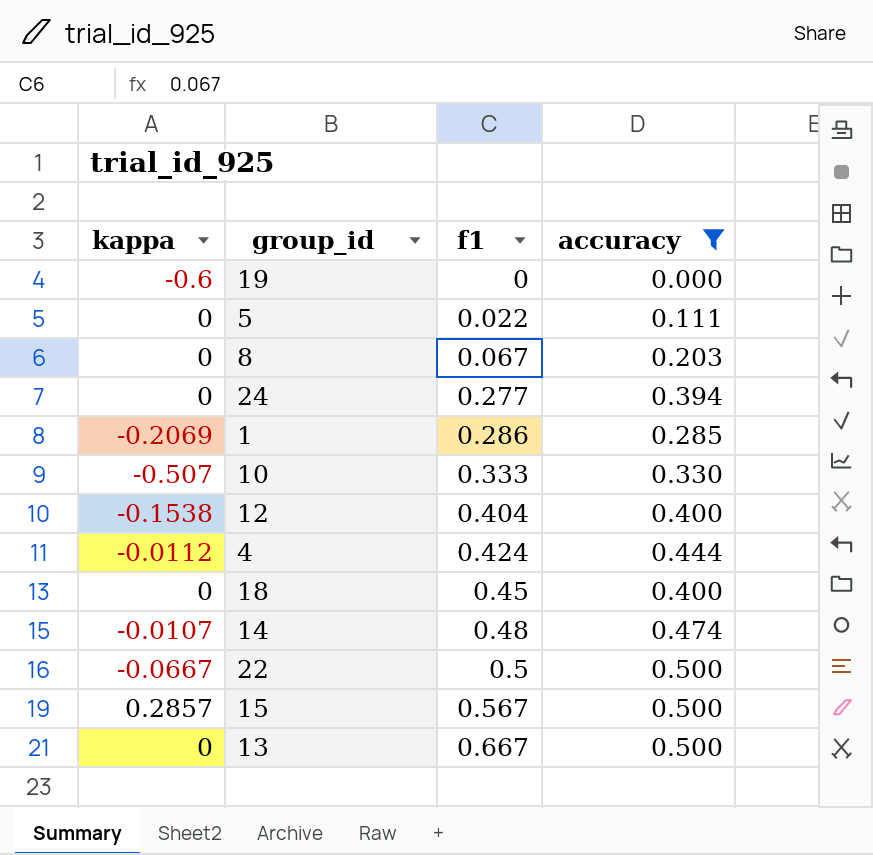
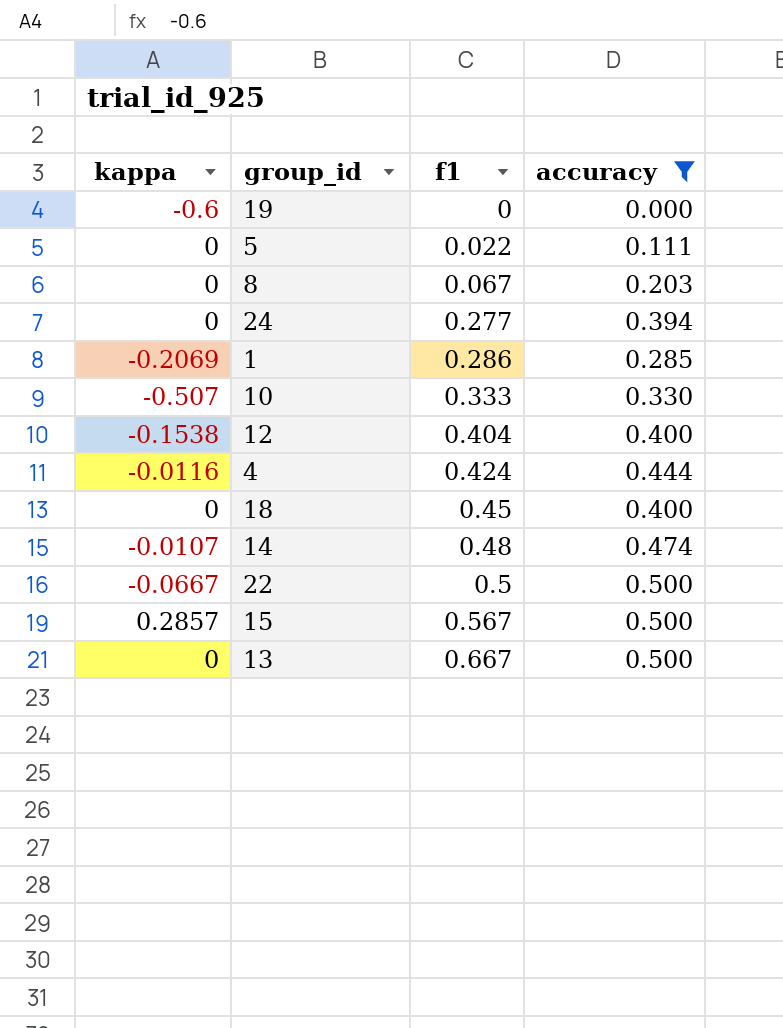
4 | kappa: -0.0112 -> -0.0116

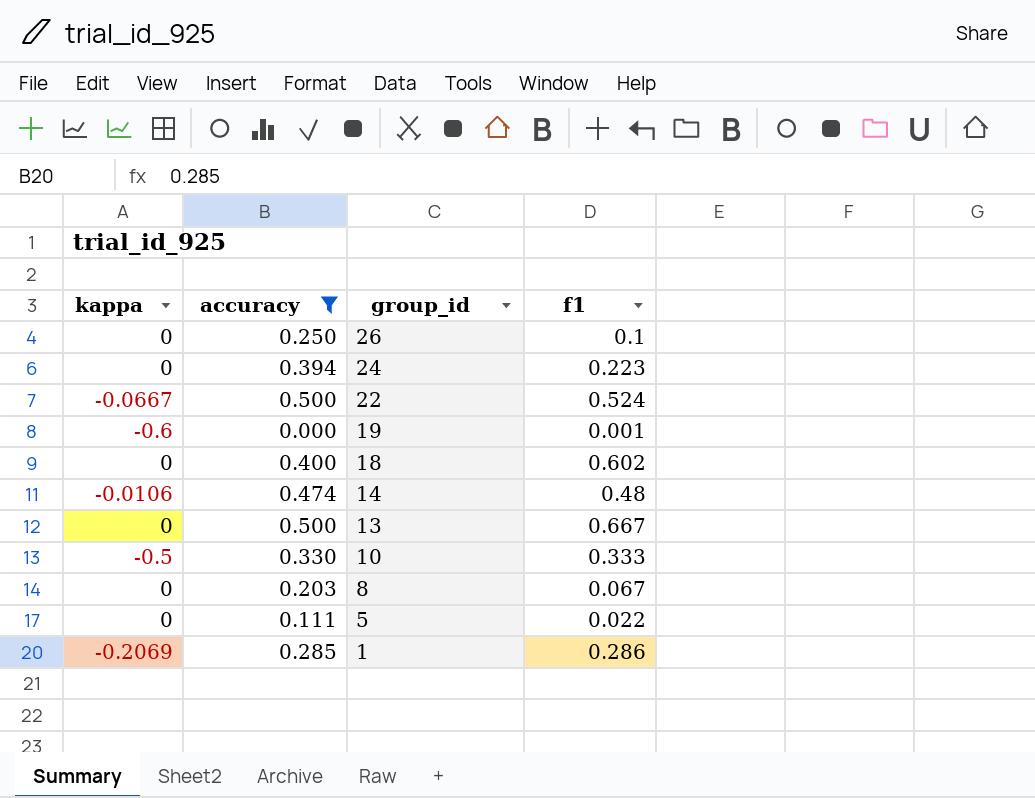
row order: f1 ascending -> group_id descending
column accuracy | position: 4 -> 2
row 12: -0.1538 | 0.404 | 0.400 -> none
row 4: -0.0116 | 0.424 | 0.444 -> none
row 15: 0.2857 | 0.567 | 0.500 -> none
row 26: none -> 0 | 0.250 | 0.1
24 | f1: 0.277 -> 0.223
22 | f1: 0.5 -> 0.524
19 | f1: 0 -> 0.001
18 | f1: 0.45 -> 0.602
14 | kappa: -0.0107 -> -0.0106
10 | kappa: -0.507 -> -0.5

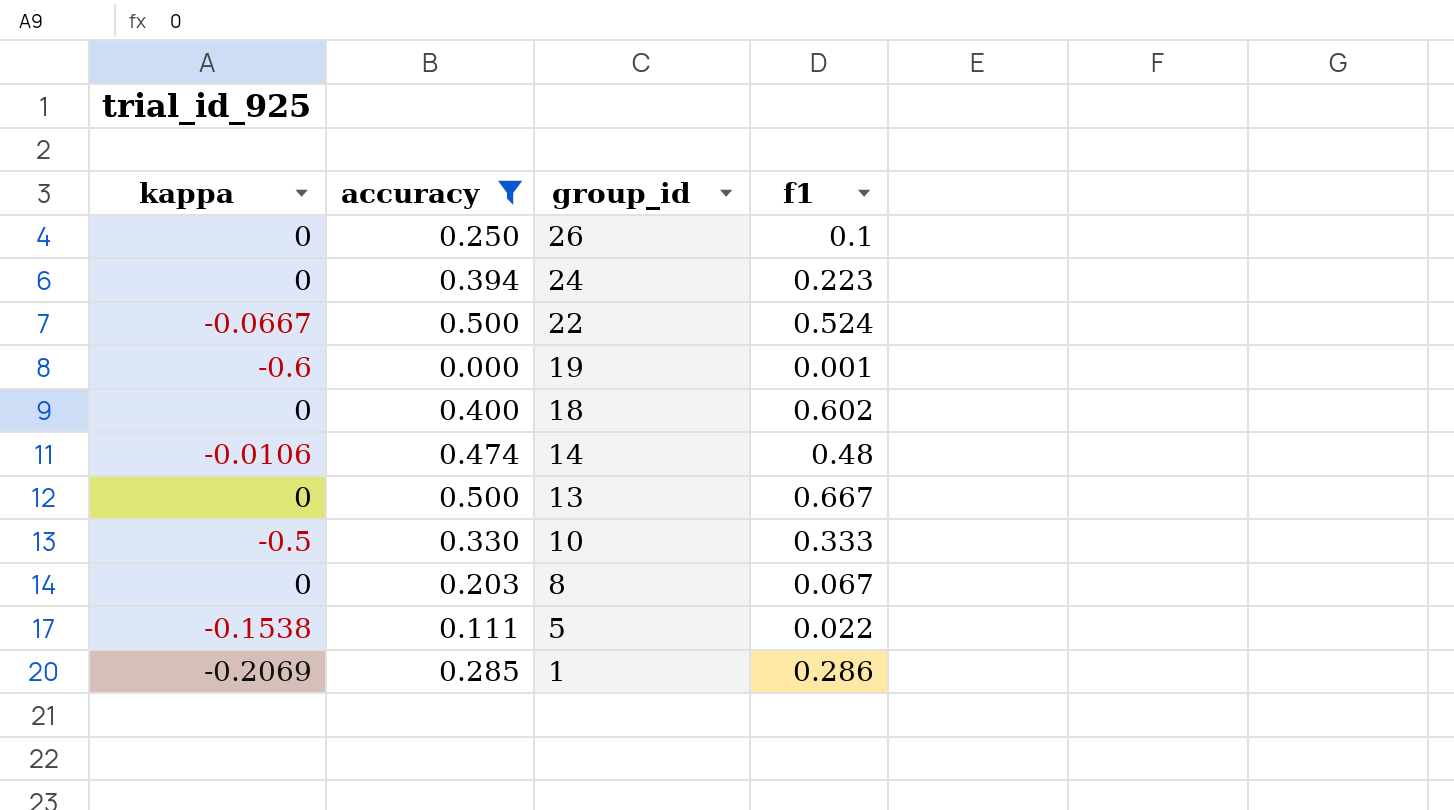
5 | kappa: 0 -> -0.1538

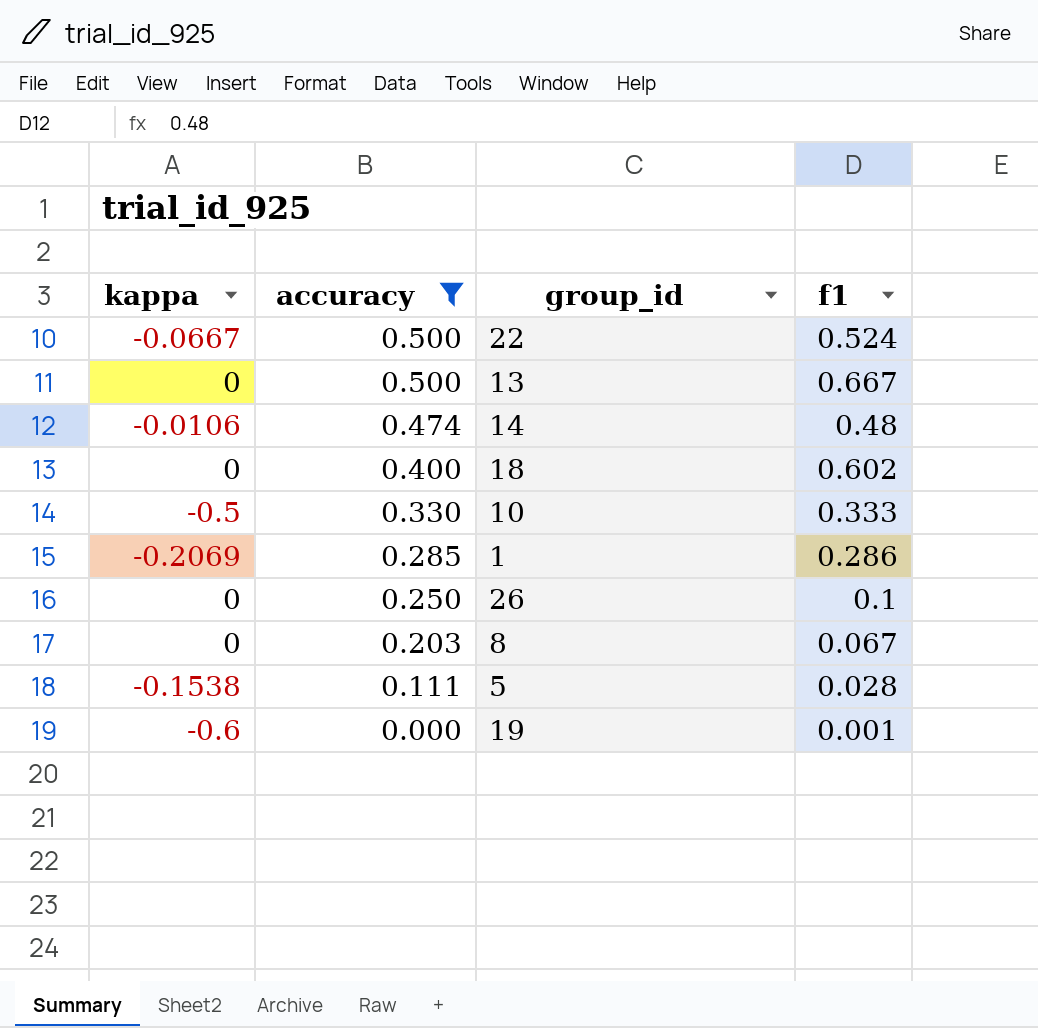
row order: group_id descending -> accuracy descending
row 24: 0 | 0.394 | 0.223 -> none
5 | f1: 0.022 -> 0.028

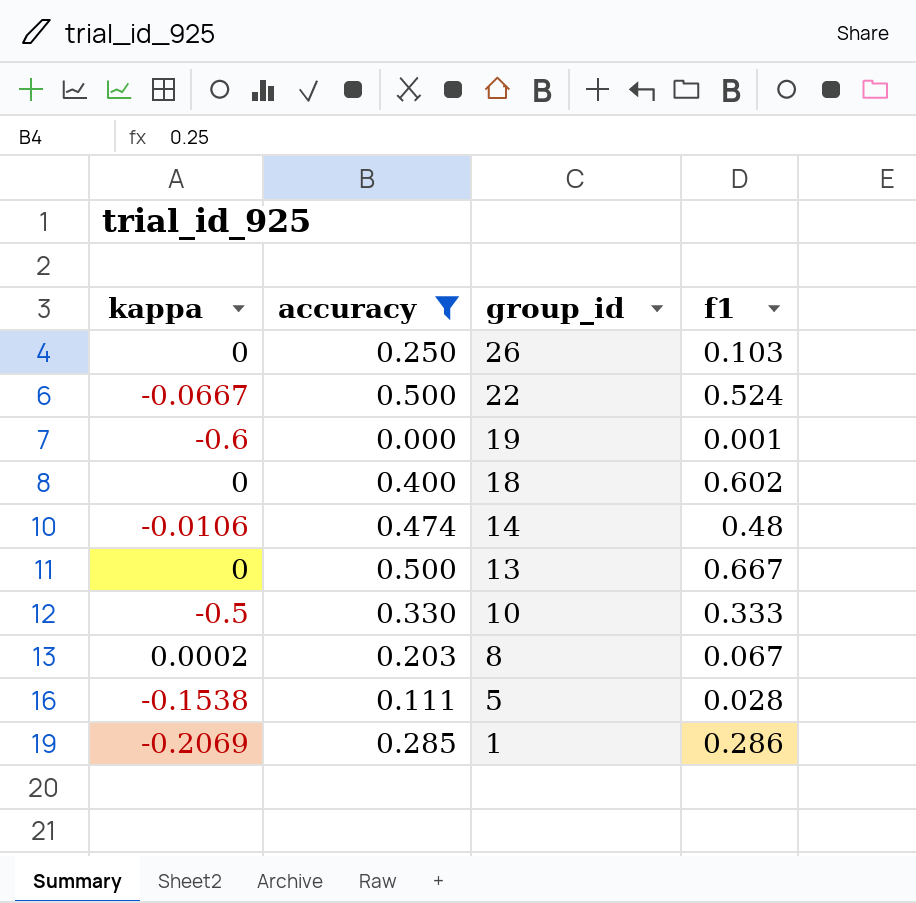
row order: accuracy descending -> group_id descending
26 | f1: 0.1 -> 0.103
8 | kappa: 0 -> 0.0002

